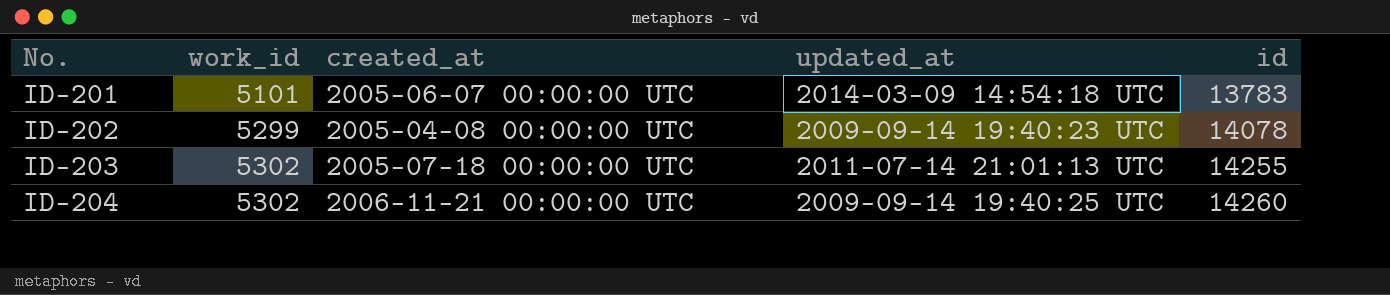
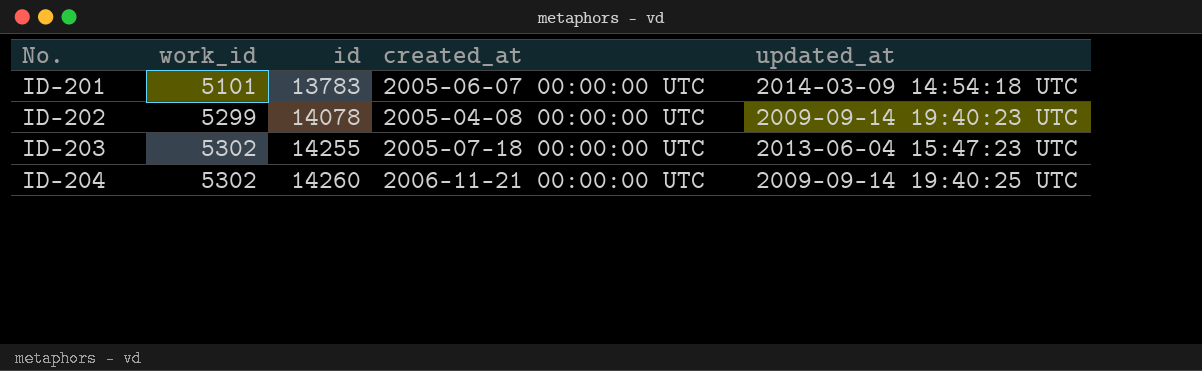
column id | position: 5 -> 3
ID-203 | updated_at: 2011-07-14 21:01:13 UTC -> 2013-06-04 15:47:23 UTC

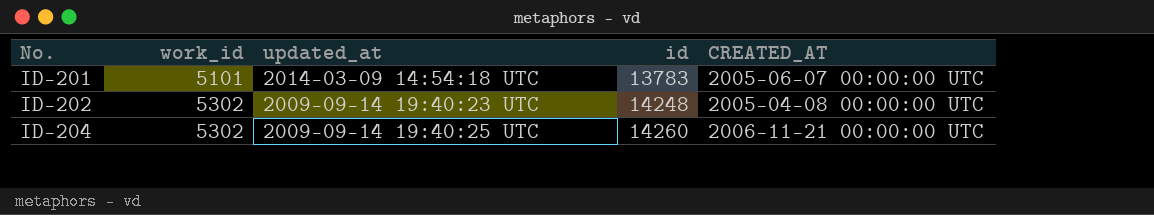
column updated_at | position: 5 -> 3
column name: created_at -> CREATED_AT
row ID-203: 5302 | 14255 | 2005-07-18 00:00:00 UTC | 2013-06-04 15:47:23 UTC -> none
ID-202 | work_id: 5299 -> 5302
ID-202 | id: 14078 -> 14248

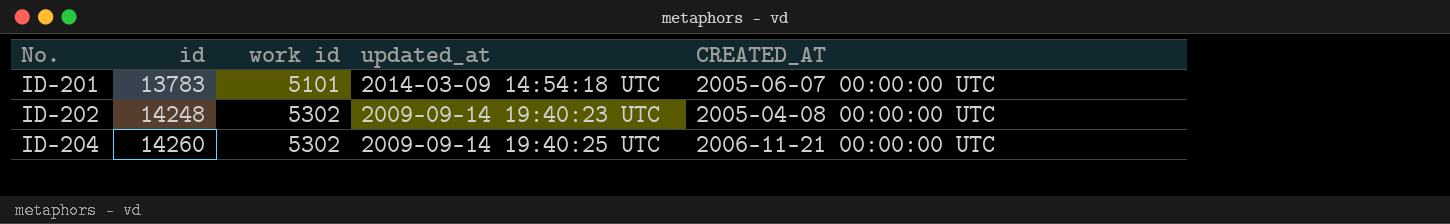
column id | position: 4 -> 2
column name: work_id -> work id

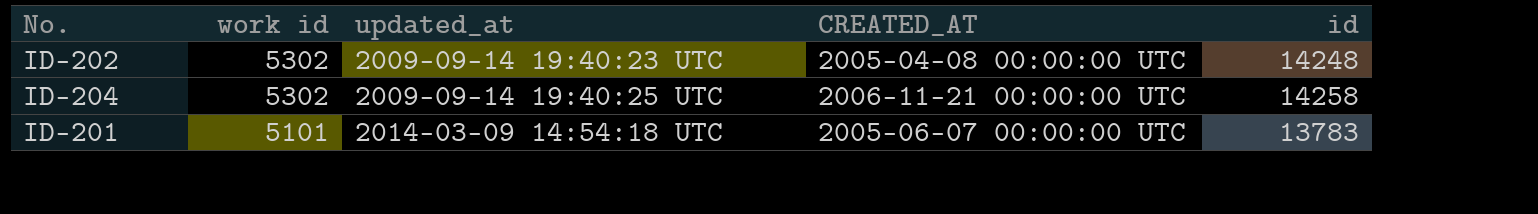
row order: No. ascending -> work id descending
column id | position: 2 -> 5
ID-204 | id: 14260 -> 14258

